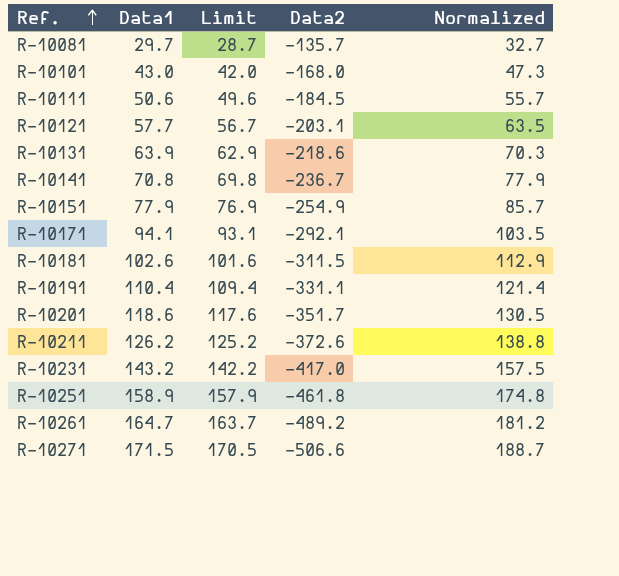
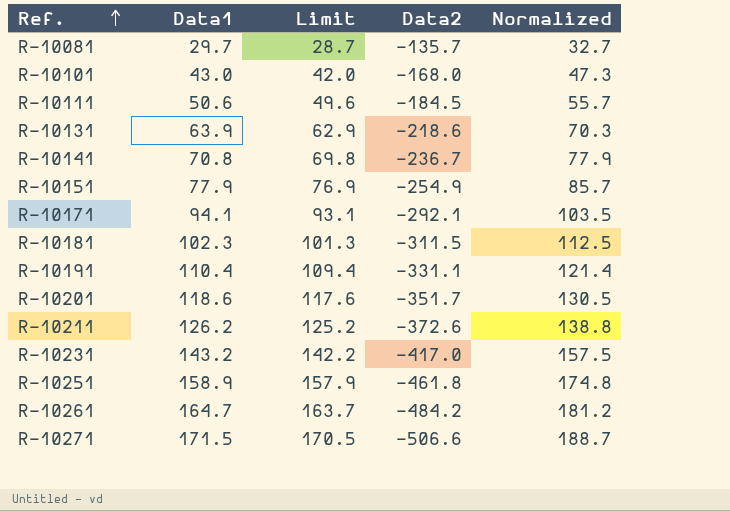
row R-10121: 57.7 | 56.7 | -203.1 | 63.5 -> none
R-10181 | Data1: 102.6 -> 102.3
R-10181 | Limit: 101.6 -> 101.3
R-10181 | Normalized: 112.9 -> 112.5
R-10261 | Data2: -489.2 -> -484.2

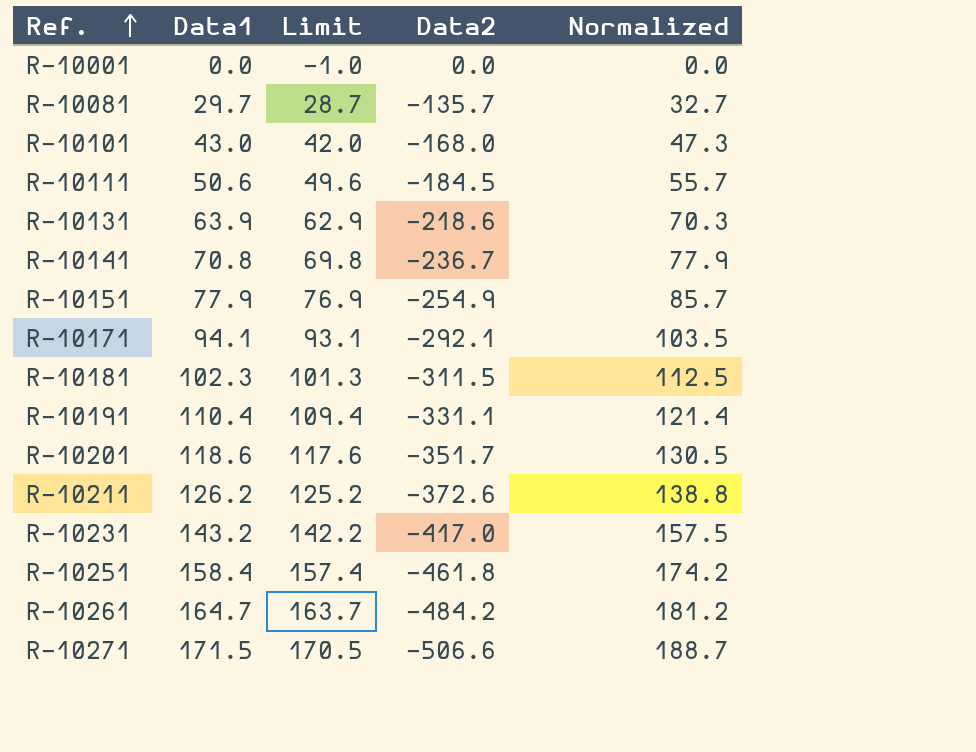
row R-10001: none -> 0.0 | -1.0 | 0.0 | 0.0
R-10251 | Data1: 158.9 -> 158.4
R-10251 | Limit: 157.9 -> 157.4
R-10251 | Normalized: 174.8 -> 174.2

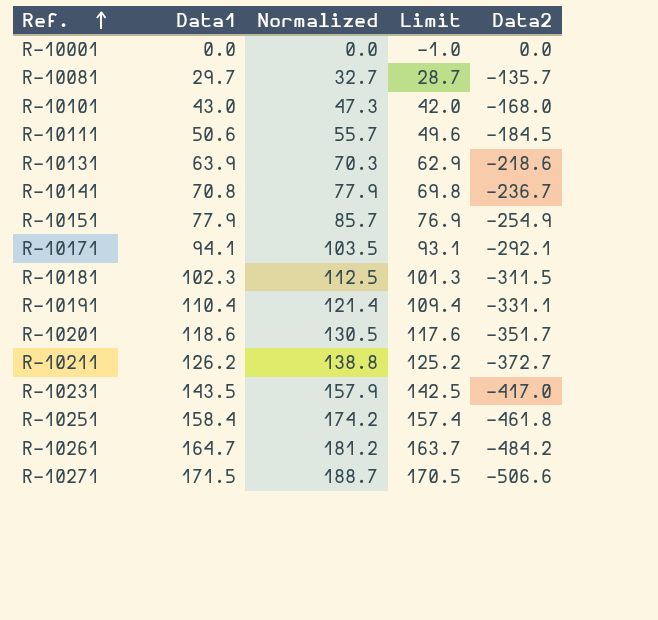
column Normalized | position: 5 -> 3
R-10211 | Data2: -372.6 -> -372.7
R-10231 | Data1: 143.2 -> 143.5
R-10231 | Normalized: 157.5 -> 157.9
R-10231 | Limit: 142.2 -> 142.5

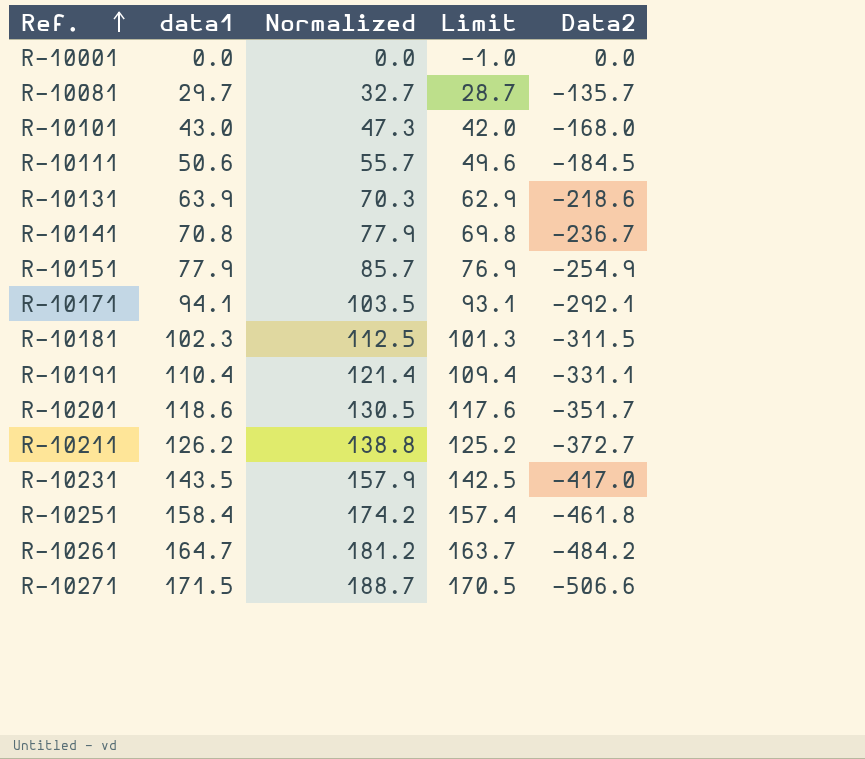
column name: Data1 -> data1

